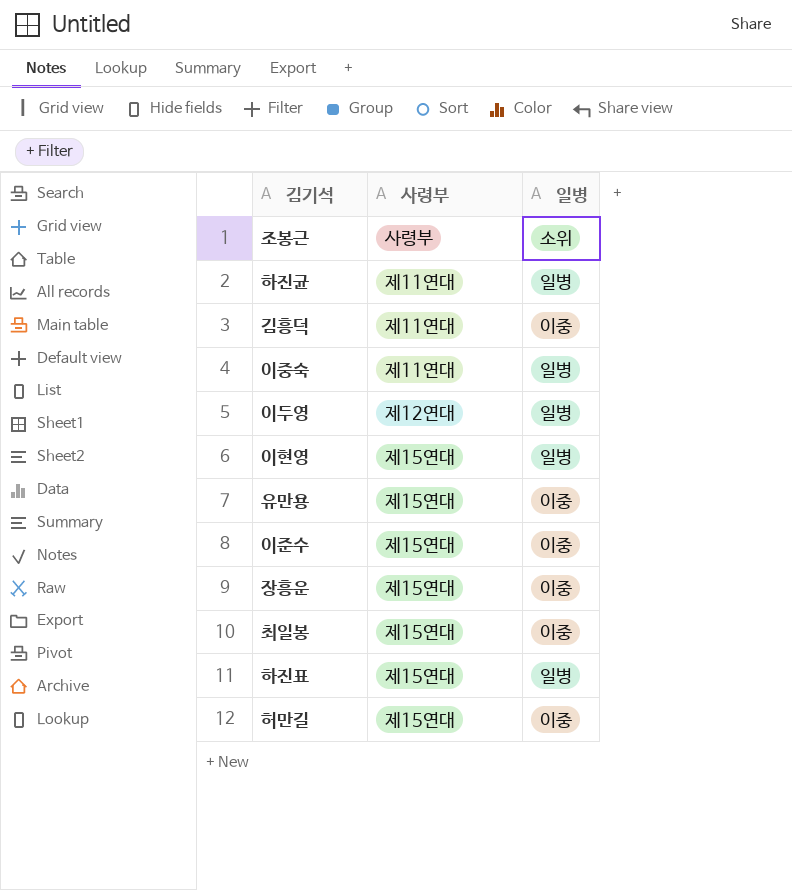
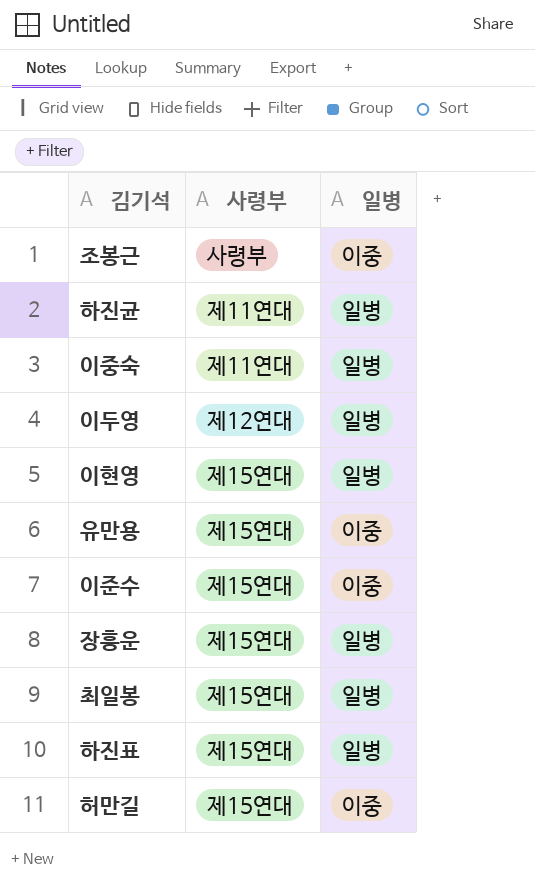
row 김흥덕: 제11연대 | 이중 -> none
조봉근 | 일병: 소위 -> 이중
장흥운 | 일병: 이중 -> 일병
최일봉 | 일병: 이중 -> 일병

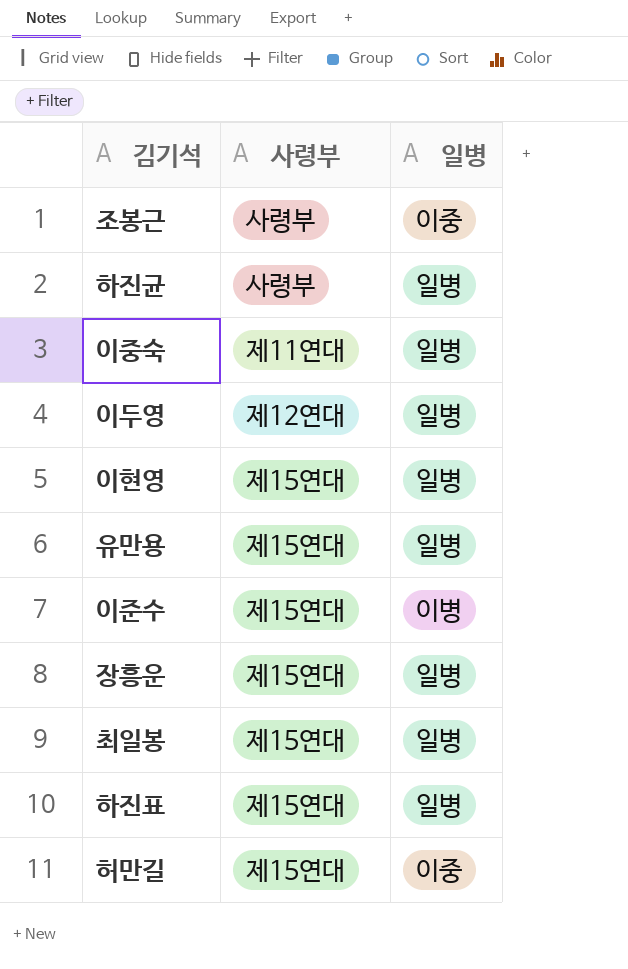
하진균 | 사령부: 제11연대 -> 사령부
유만용 | 일병: 이중 -> 일병
이준수 | 일병: 이중 -> 이병

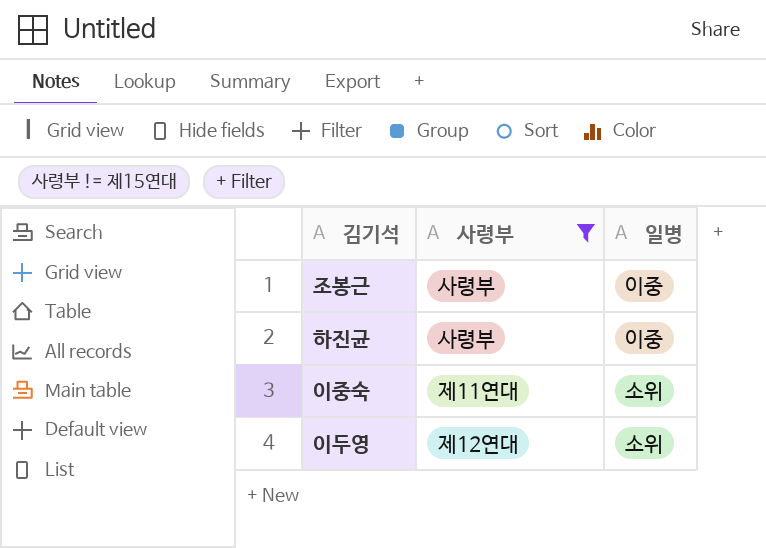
filter: none -> 사령부 != 제15연대
하진균 | 일병: 일병 -> 이중
이중숙 | 일병: 일병 -> 소위
이두영 | 일병: 일병 -> 소위

